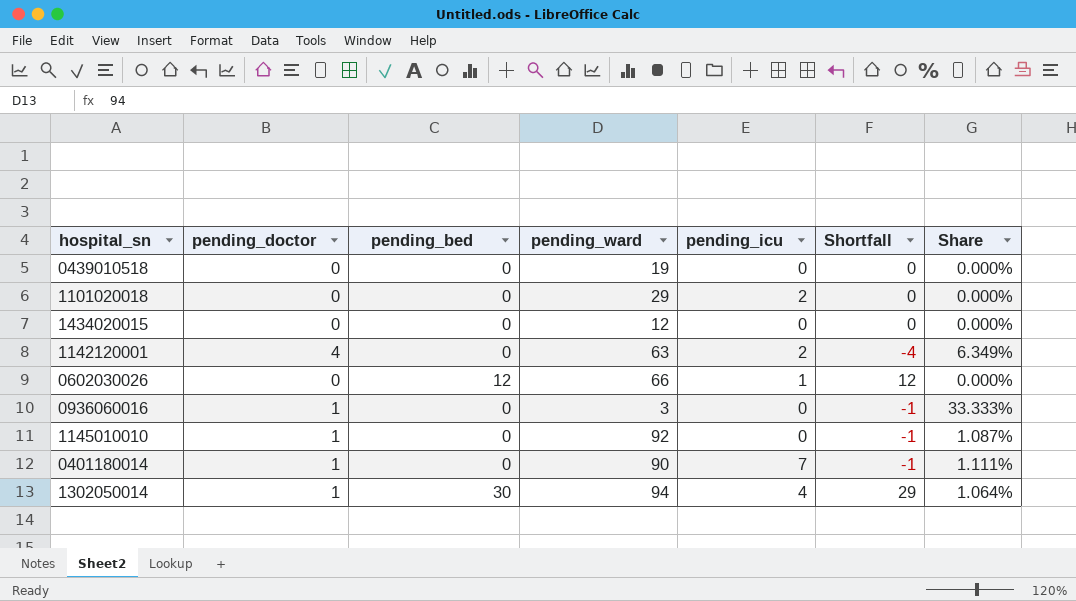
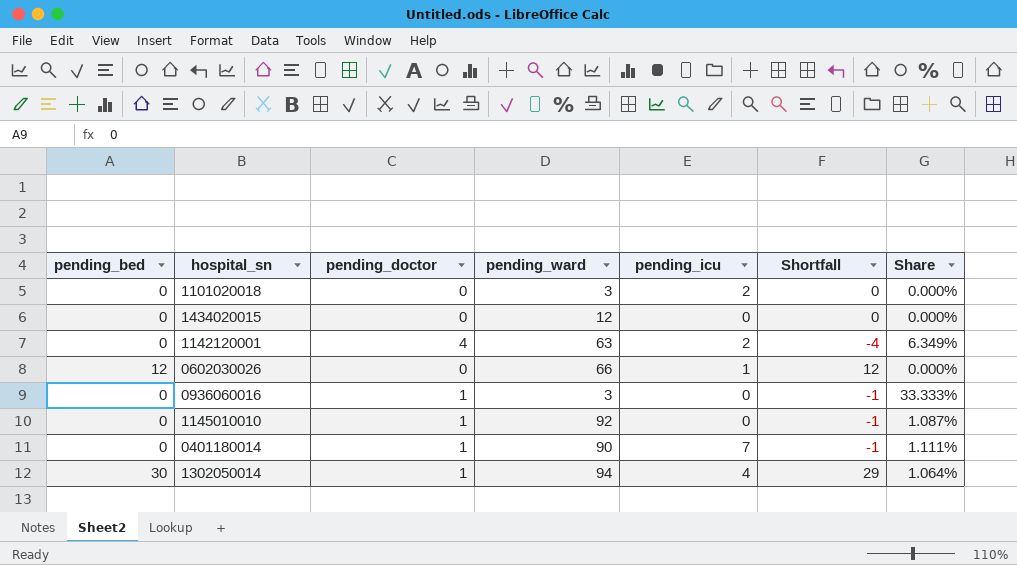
column pending_bed | position: 3 -> 1
row 0439010518: 0 | 0 | 19 | 0 | 0 | 0.000% -> none
1101020018 | pending_ward: 29 -> 3

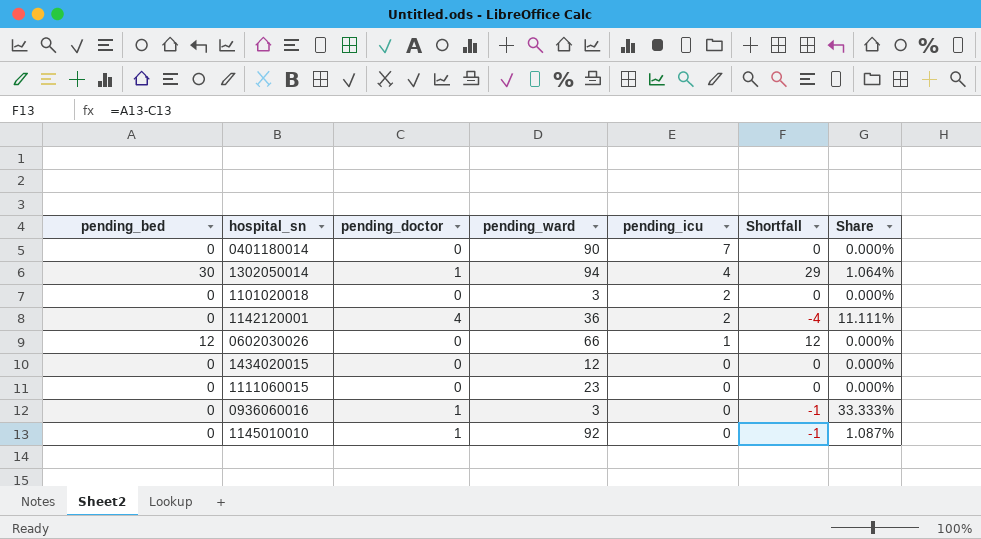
row order: none -> pending_icu descending
0401180014 | pending_doctor: 1 -> 0
0401180014 | Shortfall: -1 -> 0
0401180014 | Share: 1.111% -> 0.000%
1142120001 | pending_ward: 63 -> 36
1142120001 | Share: 6.349% -> 11.111%
row 1111060015: none -> 0 | 0 | 23 | 0 | 0 | 0.000%

